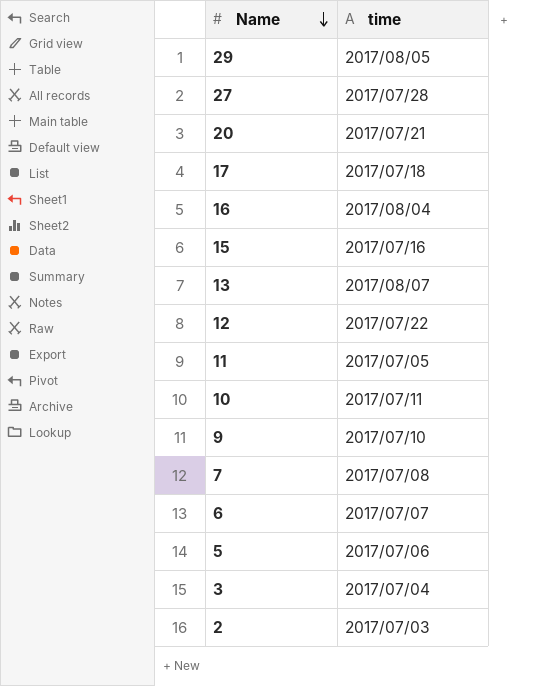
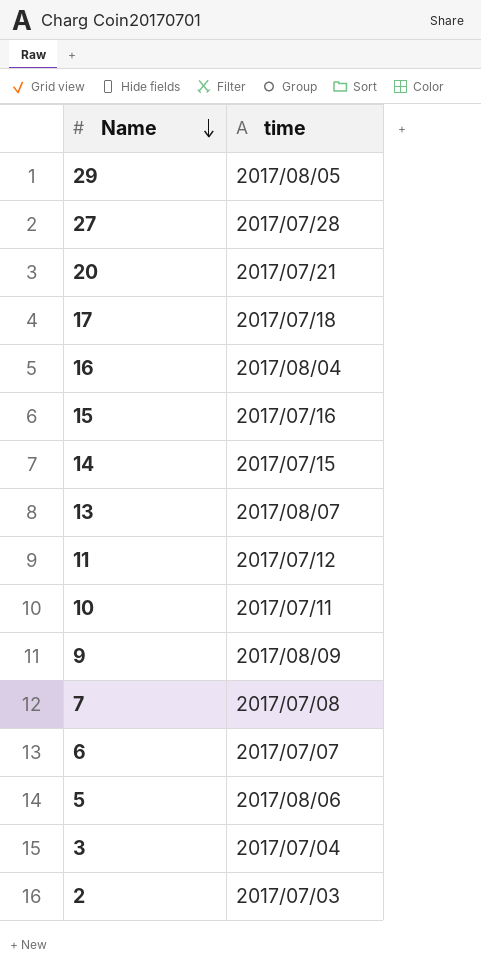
row 12: 2017/07/22 -> none
row 14: none -> 2017/07/15
11 | time: 2017/07/05 -> 2017/07/12
9 | time: 2017/07/10 -> 2017/08/09
5 | time: 2017/07/06 -> 2017/08/06

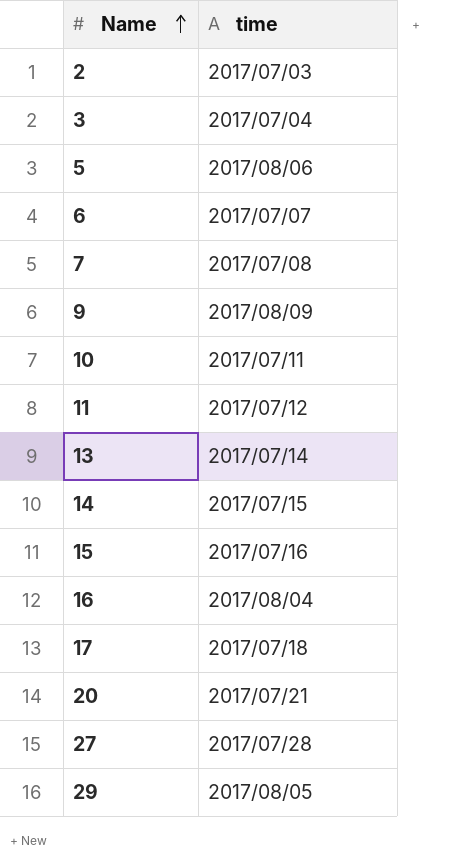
row order: Name descending -> Name ascending
13 | time: 2017/08/07 -> 2017/07/14

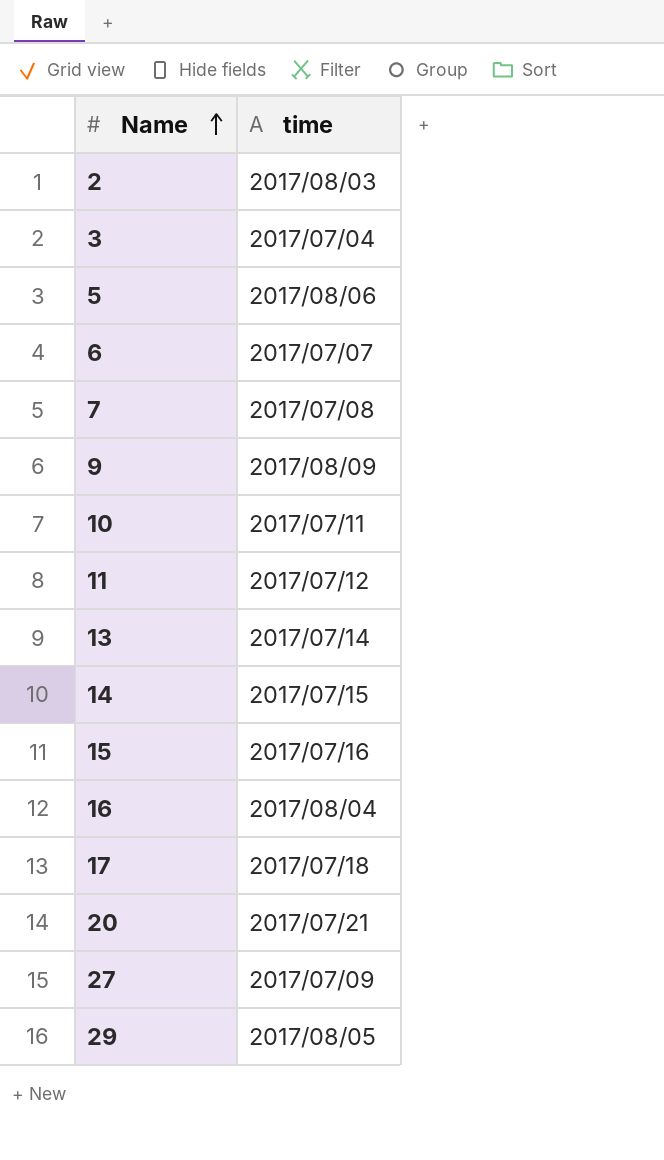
2 | time: 2017/07/03 -> 2017/08/03
27 | time: 2017/07/28 -> 2017/07/09

